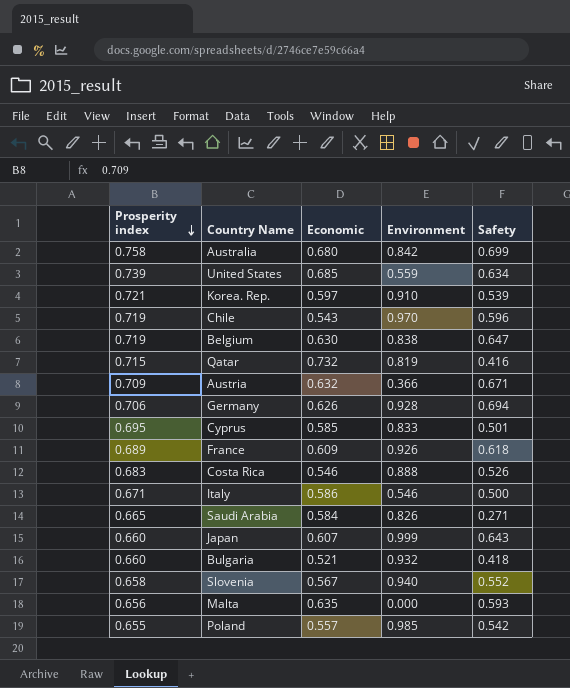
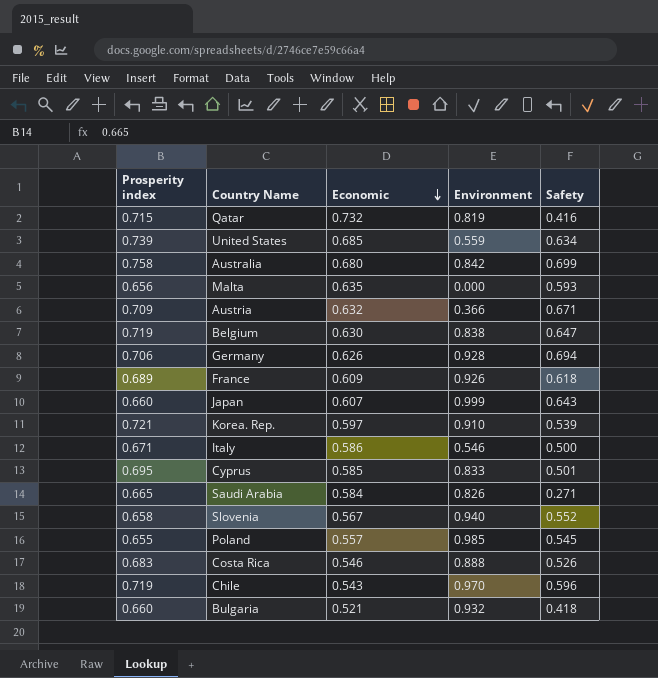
row order: Prosperity index descending -> Economic descending
Poland | Safety: 0.542 -> 0.545

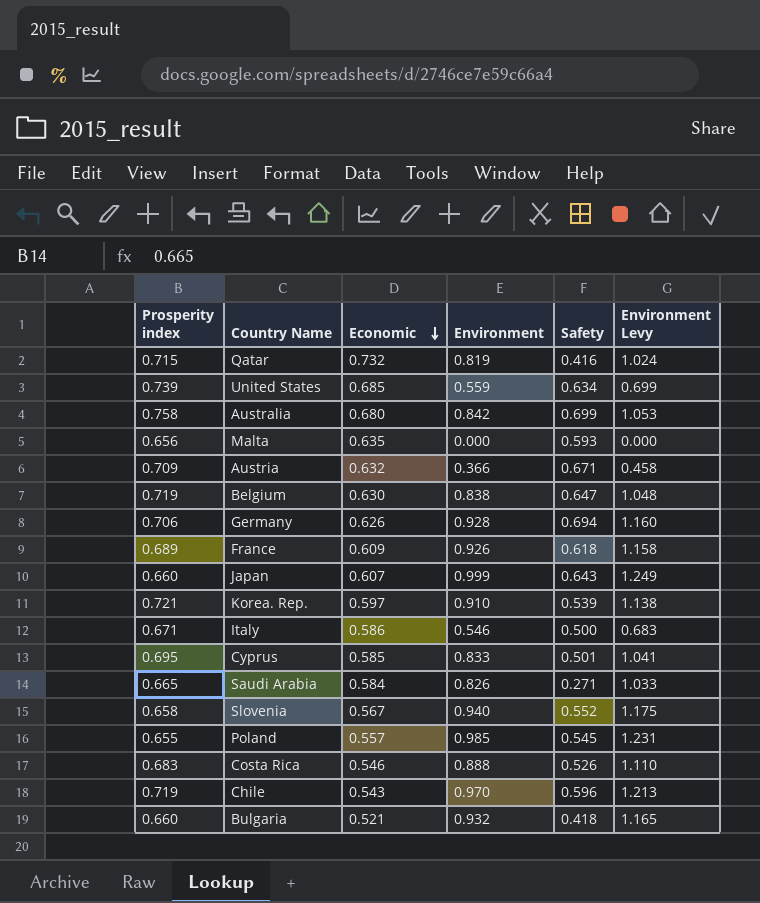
column Environment Levy | formula: none -> [Environment] * 1.25

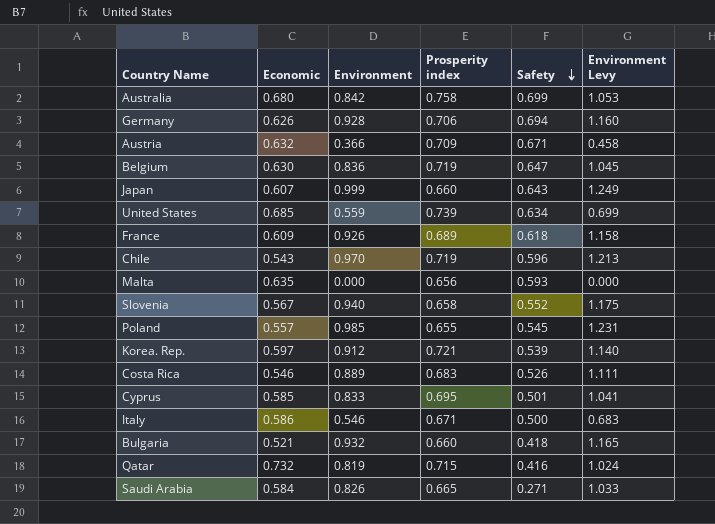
row order: Economic descending -> Safety descending
column Prosperity index | position: 1 -> 4
Belgium | Environment: 0.838 -> 0.836
Belgium | Environment Levy: 1.048 -> 1.045
Korea. Rep. | Environment: 0.910 -> 0.912
Korea. Rep. | Environment Levy: 1.138 -> 1.140
Costa Rica | Environment: 0.888 -> 0.889
Costa Rica | Environment Levy: 1.110 -> 1.111

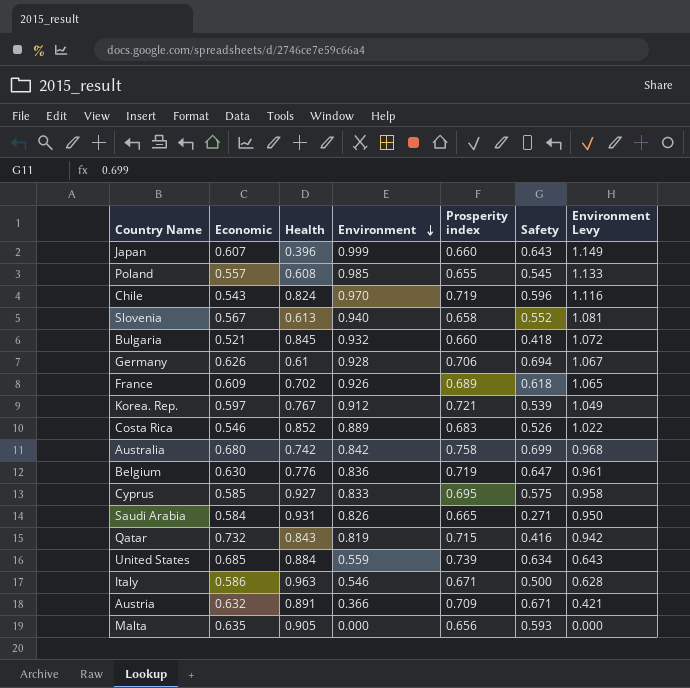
row order: Safety descending -> Environment descending
column Health | position: none -> 3
column Environment Levy | formula: [Environment] * 1.25 -> [Environment] * 1.15
Cyprus | Safety: 0.501 -> 0.575

